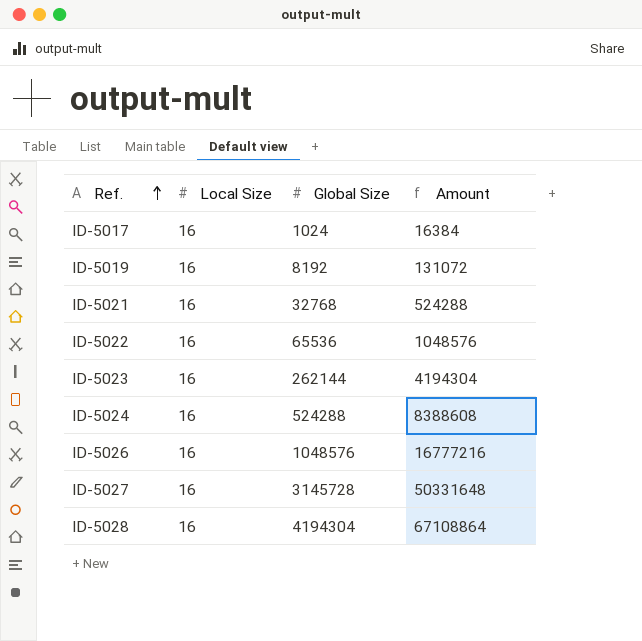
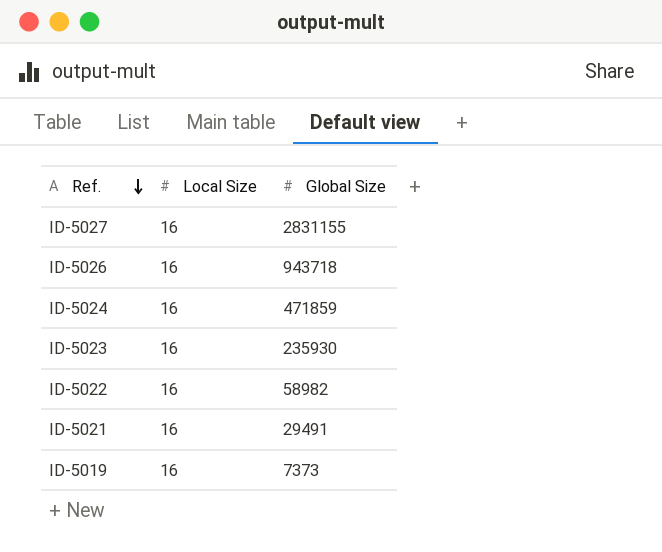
row order: Ref. ascending -> Ref. descending
column Amount | formula: [Local Size] * [Global Size] -> none
row ID-5017: 16 | 1024 | 16384 -> none
row ID-5028: 16 | 4194304 | 67108864 -> none
ID-5027 | Global Size: 3145728 -> 2831155
ID-5026 | Global Size: 1048576 -> 943718
ID-5024 | Global Size: 524288 -> 471859
ID-5023 | Global Size: 262144 -> 235930
ID-5022 | Global Size: 65536 -> 58982
ID-5021 | Global Size: 32768 -> 29491
ID-5019 | Global Size: 8192 -> 7373

